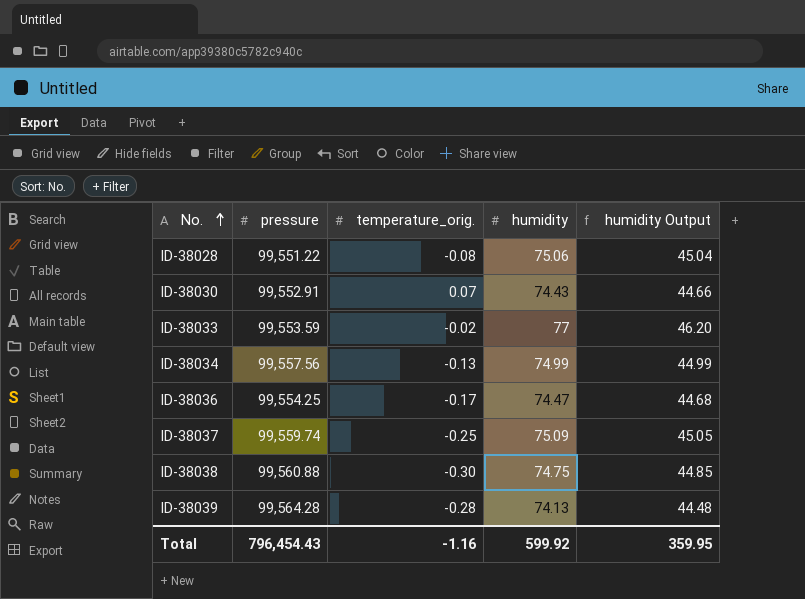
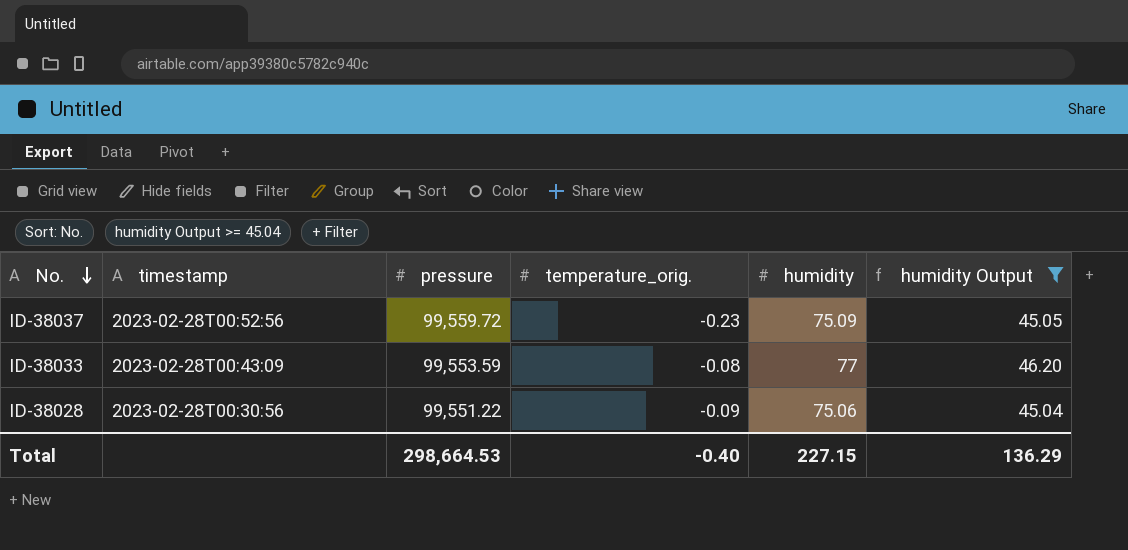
filter: none -> humidity Output >= 45.04
row order: No. ascending -> No. descending
column timestamp | position: none -> 2
ID-38037 | pressure: 99,559.74 -> 99,559.72
ID-38037 | temperature_orig.: -0.25 -> -0.23
ID-38033 | temperature_orig.: -0.02 -> -0.08
ID-38028 | temperature_orig.: -0.08 -> -0.09
Total | pressure: 796,454.43 -> 298,664.53
Total | temperature_orig.: -1.16 -> -0.40
Total | humidity: 599.92 -> 227.15
Total | humidity Output: 359.95 -> 136.29

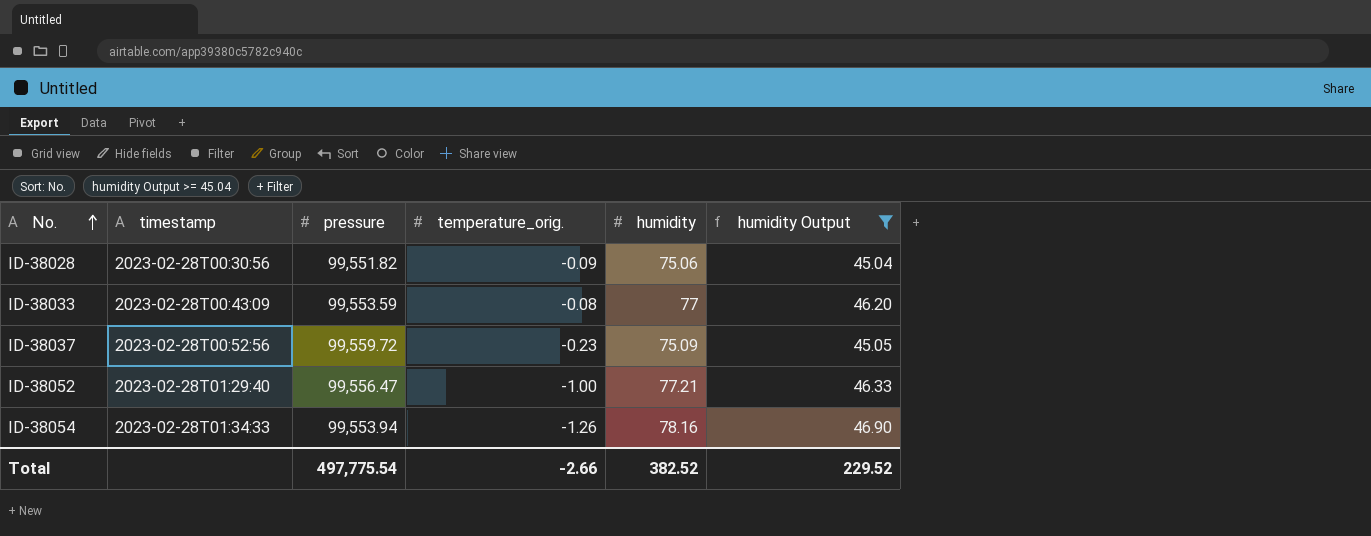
row order: No. descending -> No. ascending
ID-38028 | pressure: 99,551.22 -> 99,551.82
row ID-38052: none -> 2023-02-28T01:29:40 | 99,556.47 | -1.00 | 77.21 | 46.33
row ID-38054: none -> 2023-02-28T01:34:33 | 99,553.94 | -1.26 | 78.16 | 46.90
Total | pressure: 298,664.53 -> 497,775.54
Total | temperature_orig.: -0.40 -> -2.66
Total | humidity: 227.15 -> 382.52
Total | humidity Output: 136.29 -> 229.52

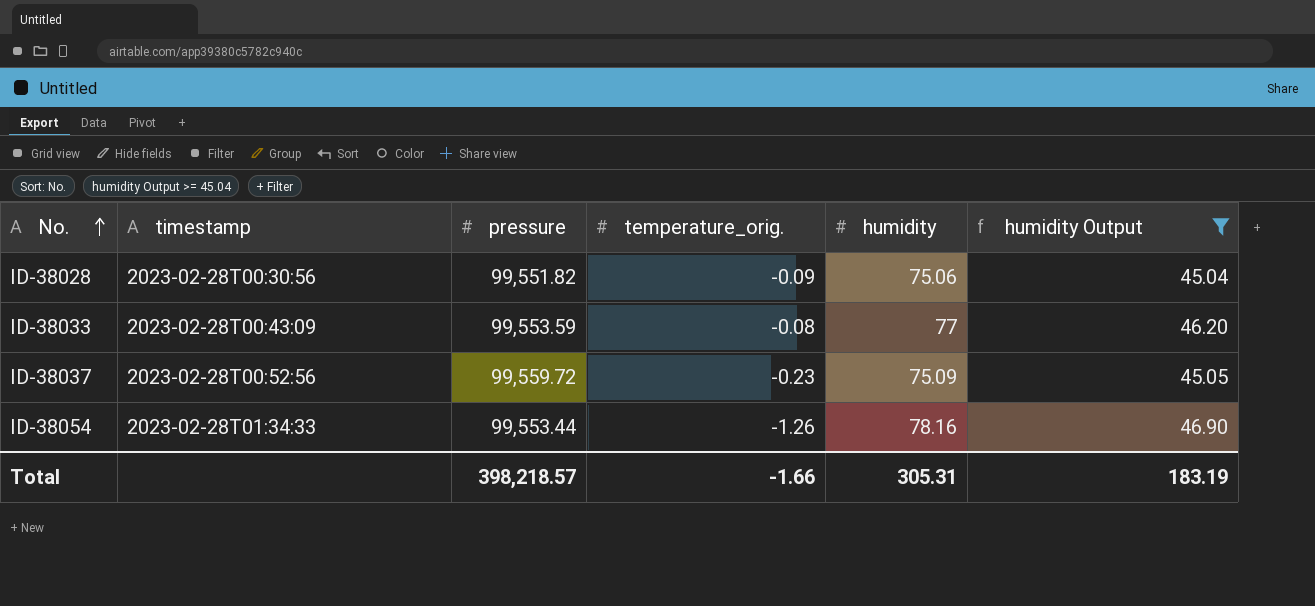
row ID-38052: 2023-02-28T01:29:40 | 99,556.47 | -1.00 | 77.21 | 46.33 -> none
ID-38054 | pressure: 99,553.94 -> 99,553.44
Total | pressure: 497,775.54 -> 398,218.57
Total | temperature_orig.: -2.66 -> -1.66
Total | humidity: 382.52 -> 305.31
Total | humidity Output: 229.52 -> 183.19

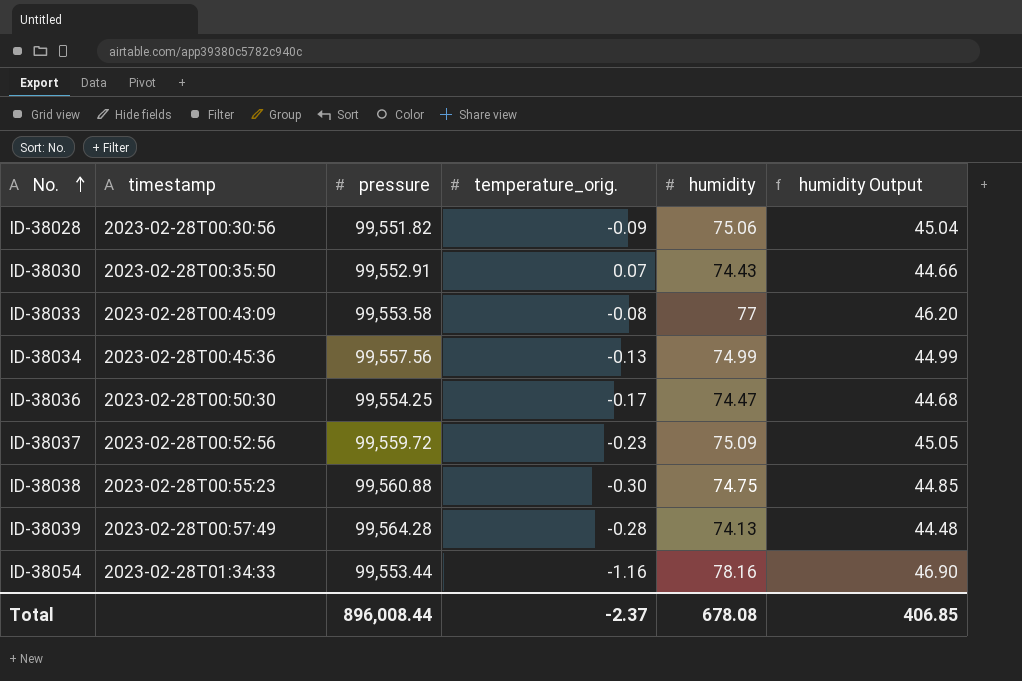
filter: humidity Output >= 45.04 -> none
ID-38033 | pressure: 99,553.59 -> 99,553.58
ID-38054 | temperature_orig.: -1.26 -> -1.16
Total | pressure: 398,218.57 -> 896,008.44
Total | temperature_orig.: -1.66 -> -2.37
Total | humidity: 305.31 -> 678.08
Total | humidity Output: 183.19 -> 406.85

